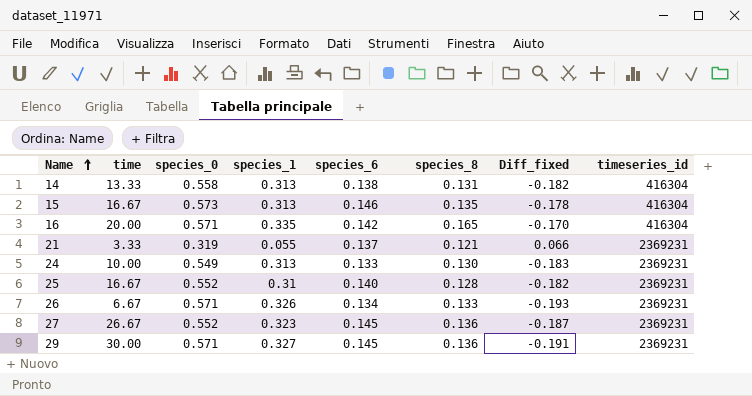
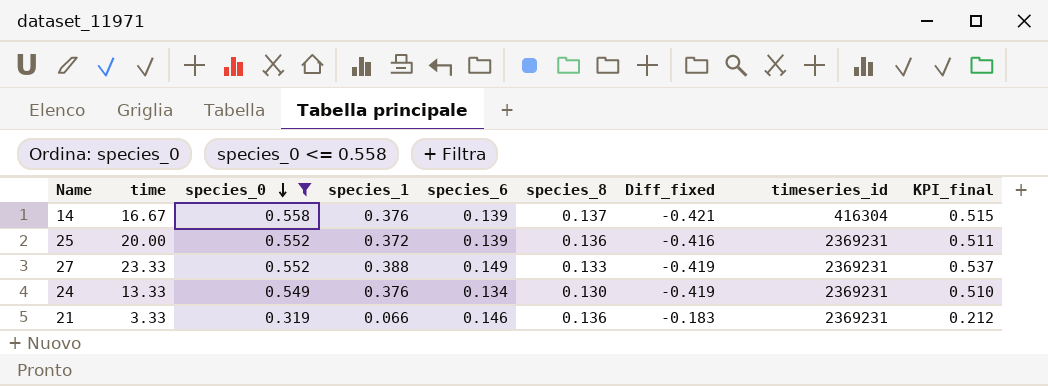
filter: none -> species_0 <= 0.558
row order: Name ascending -> species_0 descending
column Diff_fixed | formula: [species_8] - [species_1] -> [species_8] - [species_0]
column KPI_final | formula: none -> [species_1] + [species_6]
14 | time: 13.33 -> 16.67
14 | species_1: 0.313 -> 0.376
14 | species_6: 0.138 -> 0.139
14 | species_8: 0.131 -> 0.137
25 | time: 16.67 -> 20.00
25 | species_1: 0.31 -> 0.372
25 | species_6: 0.140 -> 0.139
25 | species_8: 0.128 -> 0.136
27 | time: 26.67 -> 23.33
27 | species_1: 0.323 -> 0.388
27 | species_6: 0.145 -> 0.149
27 | species_8: 0.136 -> 0.133
24 | time: 10.00 -> 13.33
24 | species_1: 0.313 -> 0.376
24 | species_6: 0.133 -> 0.134
21 | species_1: 0.055 -> 0.066
21 | species_6: 0.137 -> 0.146
21 | species_8: 0.121 -> 0.136

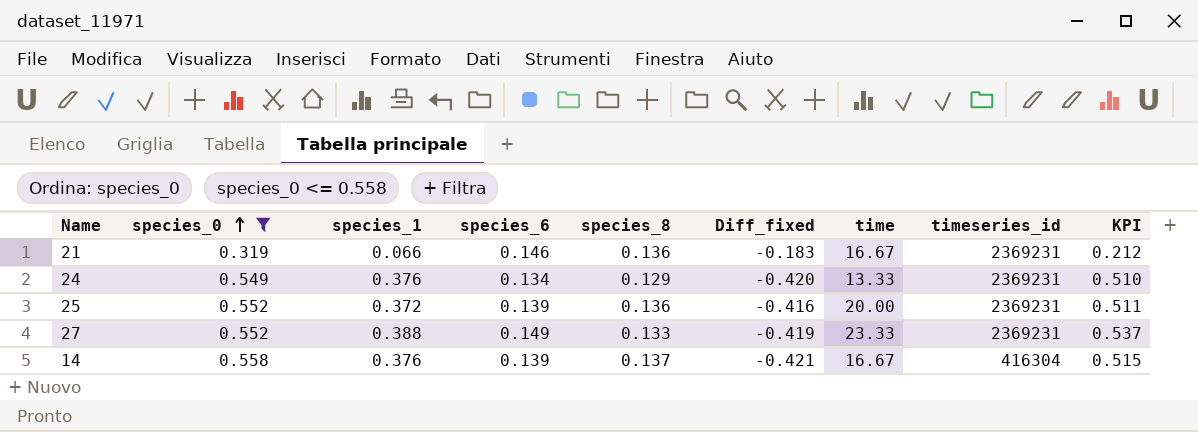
row order: species_0 descending -> species_0 ascending
column time | position: 2 -> 7
column name: KPI_final -> KPI
21 | time: 3.33 -> 16.67
24 | species_8: 0.130 -> 0.129
24 | Diff_fixed: -0.419 -> -0.420

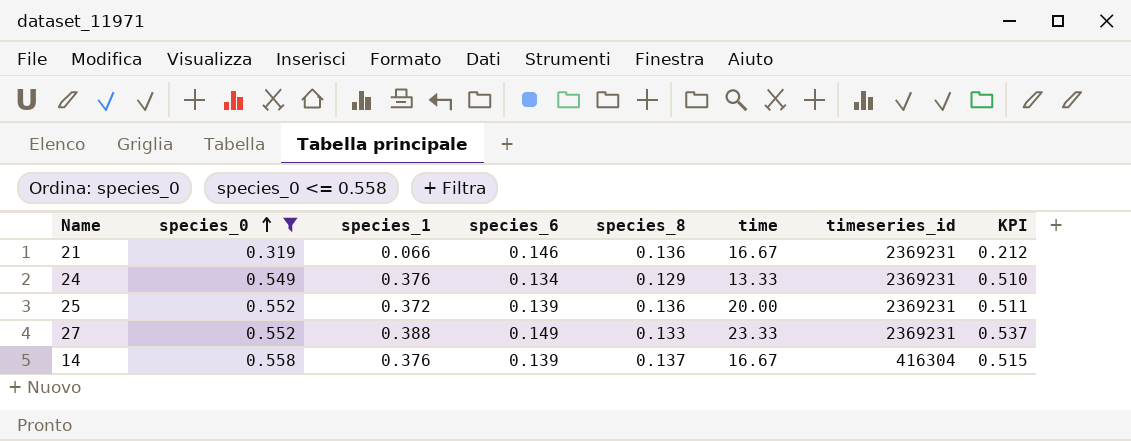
column Diff_fixed | formula: [species_8] - [species_0] -> none

